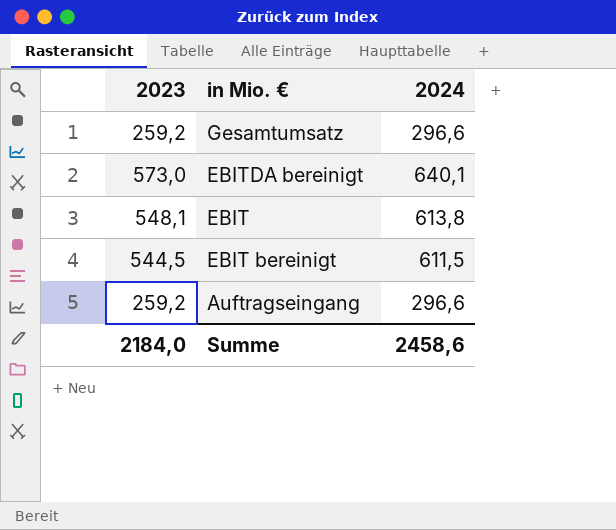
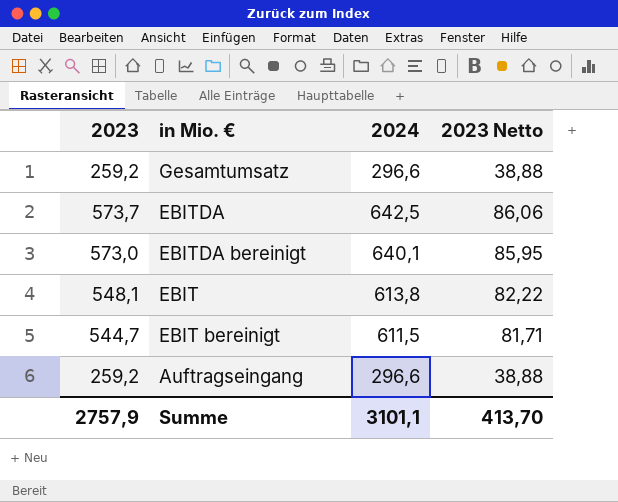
column 2023 Netto | formula: none -> [2023] * 0,15
row EBITDA: none -> 573,7 | 642,5 | 86,06
EBIT bereinigt | 2023: 544,5 -> 544,7
Summe | 2023: 2184,0 -> 2757,9
Summe | 2024: 2458,6 -> 3101,1

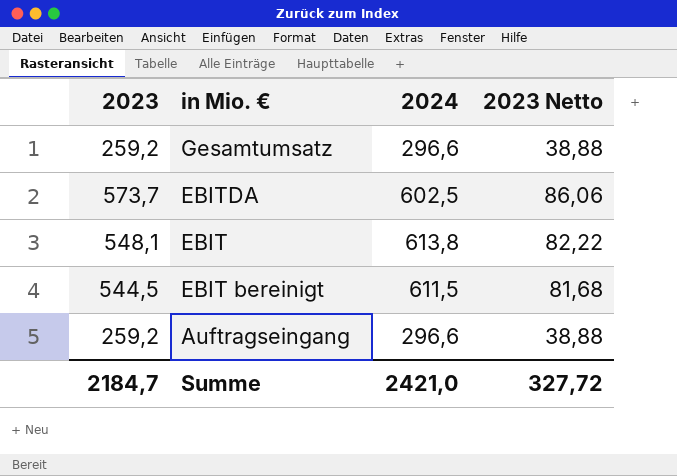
row EBITDA bereinigt: 573,0 | 640,1 | 85,95 -> none
EBITDA | 2024: 642,5 -> 602,5
EBIT bereinigt | 2023: 544,7 -> 544,5
EBIT bereinigt | 2023 Netto: 81,71 -> 81,68
Summe | 2023: 2757,9 -> 2184,7
Summe | 2024: 3101,1 -> 2421,0
Summe | 2023 Netto: 413,70 -> 327,72

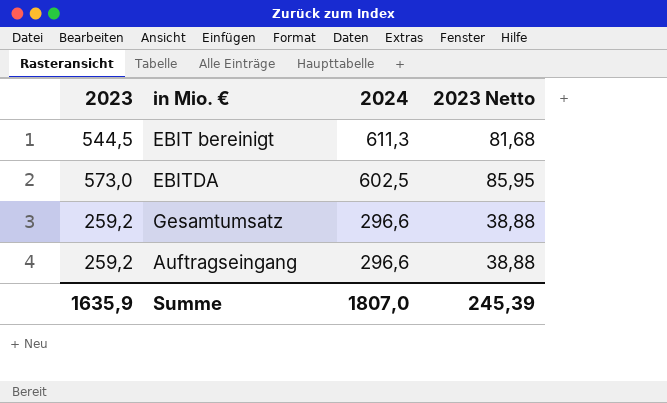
row order: none -> 2024 descending
row EBIT: 548,1 | 613,8 | 82,22 -> none
EBIT bereinigt | 2024: 611,5 -> 611,3
EBITDA | 2023: 573,7 -> 573,0
EBITDA | 2023 Netto: 86,06 -> 85,95
Summe | 2023: 2184,7 -> 1635,9
Summe | 2024: 2421,0 -> 1807,0
Summe | 2023 Netto: 327,72 -> 245,39

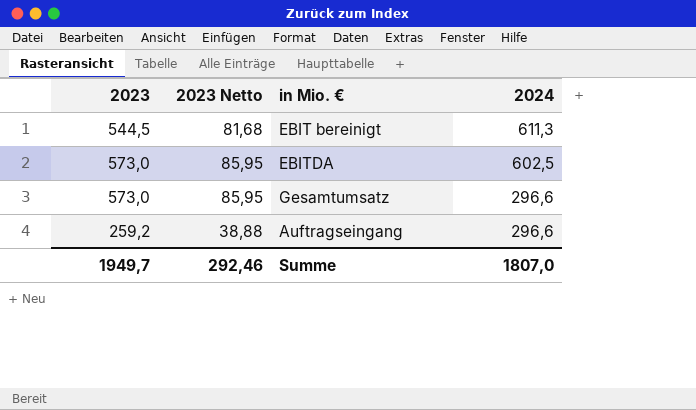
column 2023 Netto | position: 4 -> 2
Gesamtumsatz | 2023: 259,2 -> 573,0
Gesamtumsatz | 2023 Netto: 38,88 -> 85,95
Summe | 2023: 1635,9 -> 1949,7
Summe | 2023 Netto: 245,39 -> 292,46

